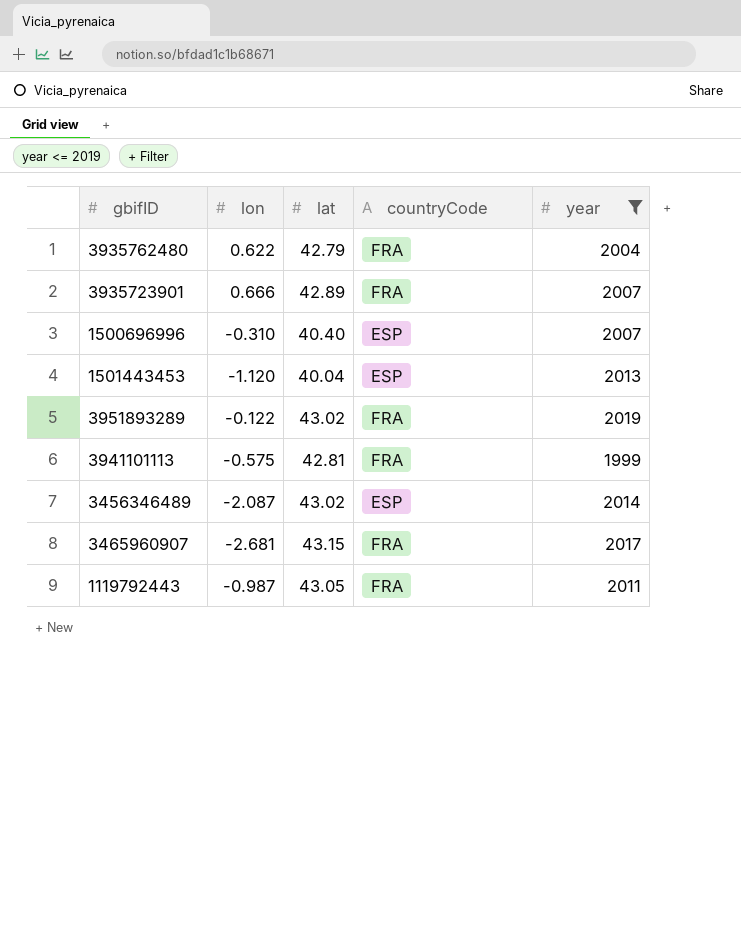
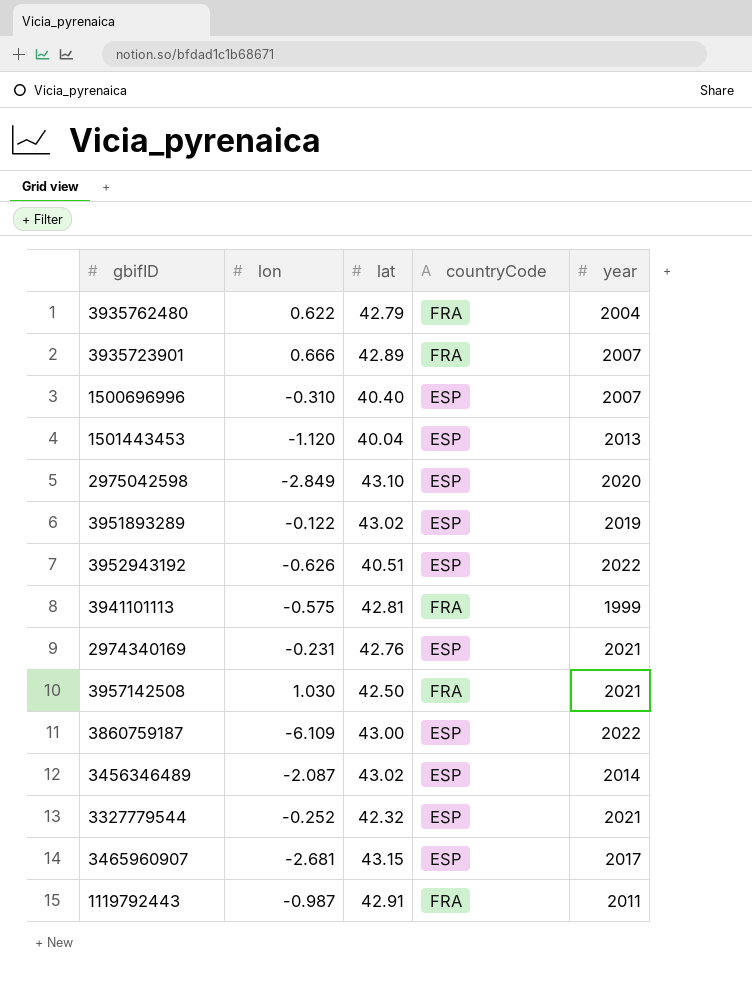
filter: year <= 2019 -> none
3951893289 | countryCode: FRA -> ESP
3465960907 | countryCode: FRA -> ESP
1119792443 | lat: 43.05 -> 42.91

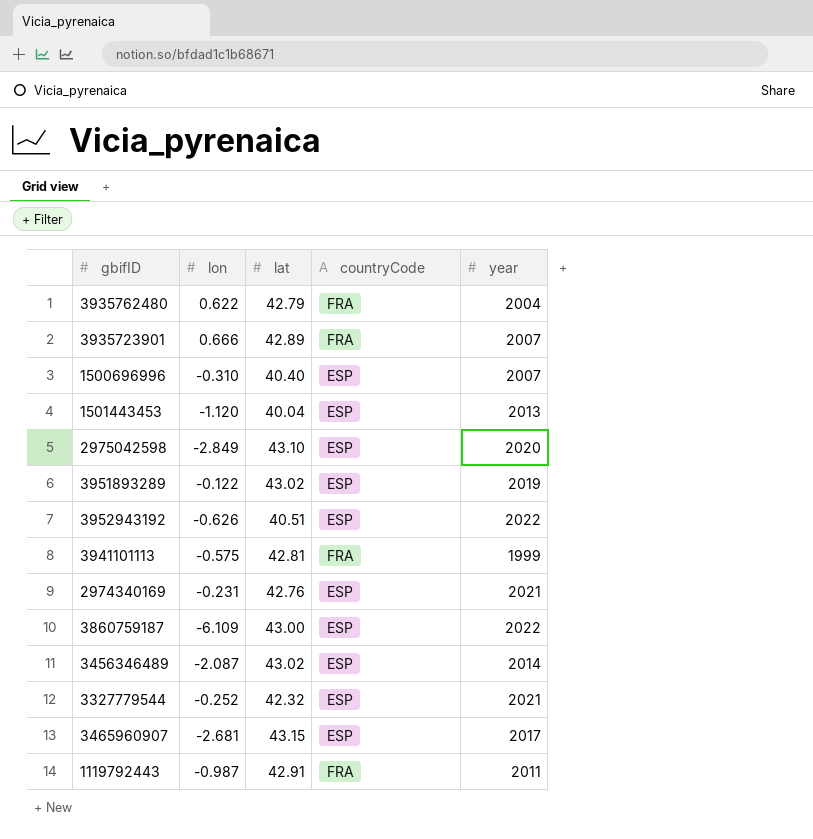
row 3957142508: 1.030 | 42.50 | FRA | 2021 -> none

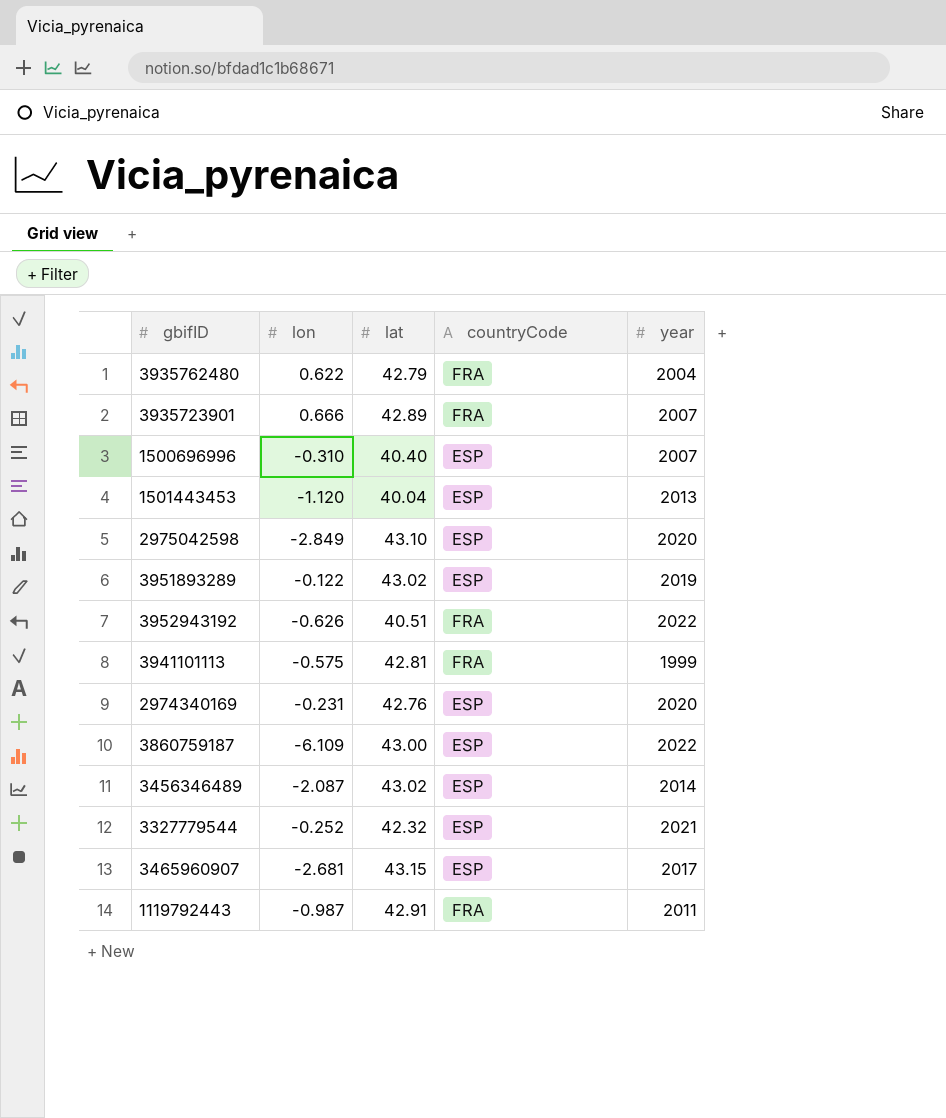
3952943192 | countryCode: ESP -> FRA
2974340169 | year: 2021 -> 2020

